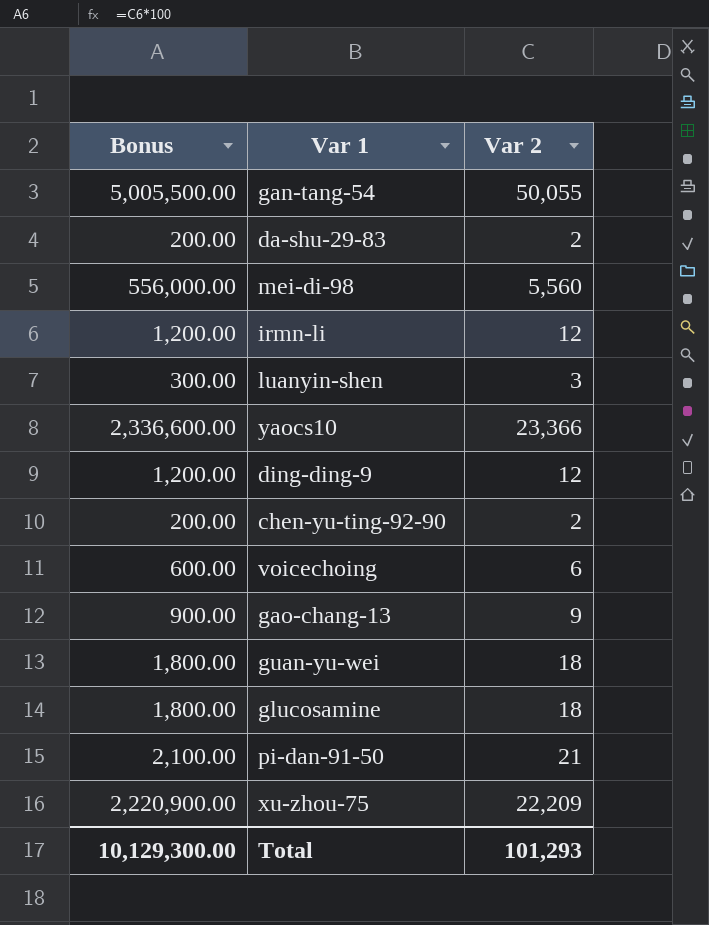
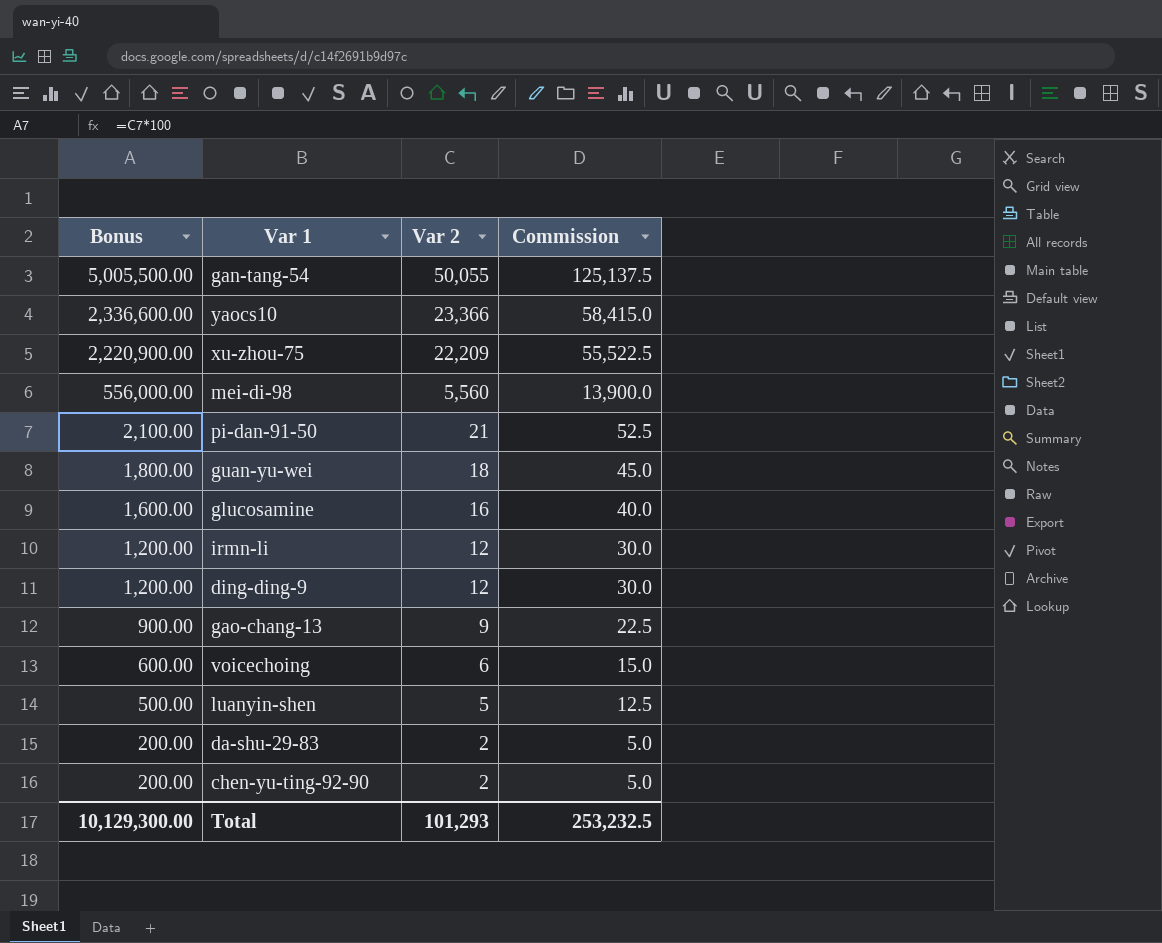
row order: none -> Bonus descending
column Commission | formula: none -> [Var 2] * 2.5
glucosamine | Bonus: 1,800.00 -> 1,600.00
glucosamine | Var 2: 18 -> 16
luanyin-shen | Bonus: 300.00 -> 500.00
luanyin-shen | Var 2: 3 -> 5

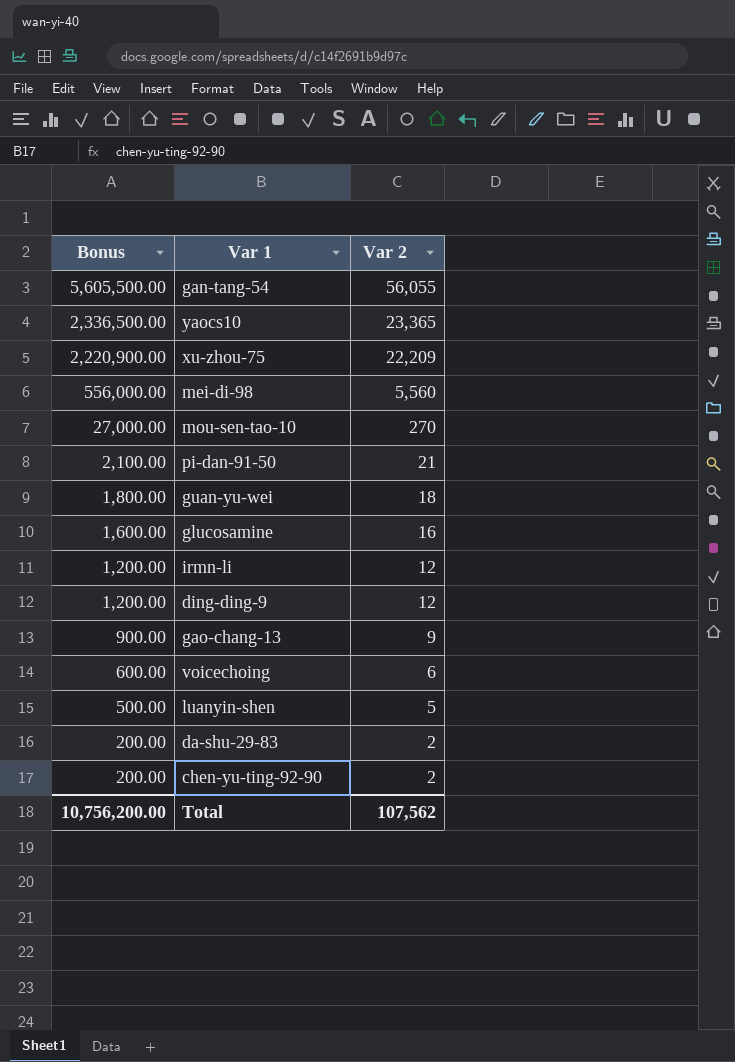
column Commission | formula: [Var 2] * 2.5 -> none
gan-tang-54 | Bonus: 5,005,500.00 -> 5,605,500.00
gan-tang-54 | Var 2: 50,055 -> 56,055
yaocs10 | Bonus: 2,336,600.00 -> 2,336,500.00
yaocs10 | Var 2: 23,366 -> 23,365
row mou-sen-tao-10: none -> 27,000.00 | 270
Total | Bonus: 10,129,300.00 -> 10,756,200.00
Total | Var 2: 101,293 -> 107,562

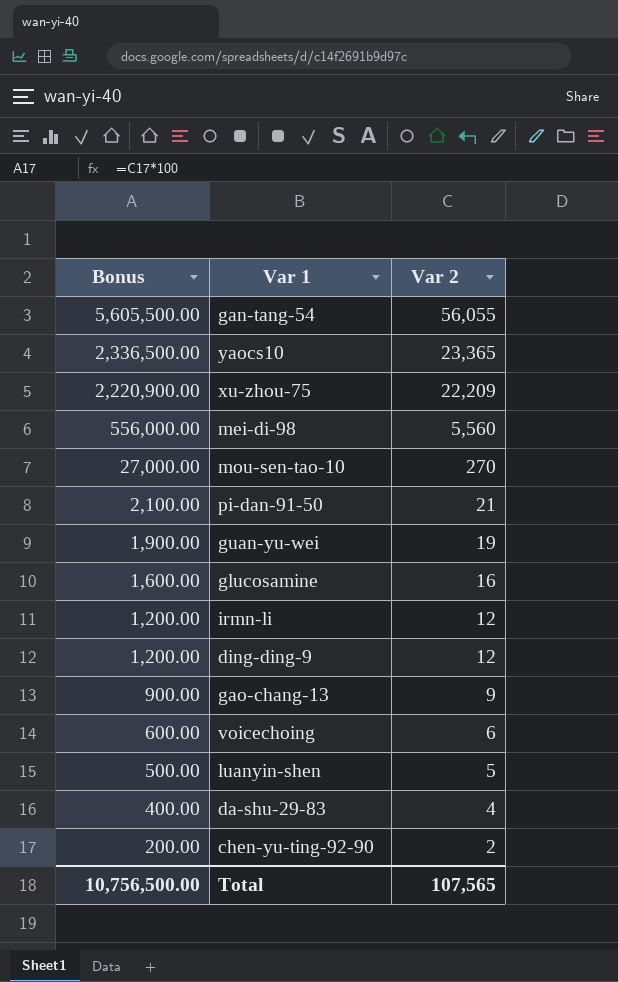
guan-yu-wei | Bonus: 1,800.00 -> 1,900.00
guan-yu-wei | Var 2: 18 -> 19
da-shu-29-83 | Bonus: 200.00 -> 400.00
da-shu-29-83 | Var 2: 2 -> 4
Total | Bonus: 10,756,200.00 -> 10,756,500.00
Total | Var 2: 107,562 -> 107,565

